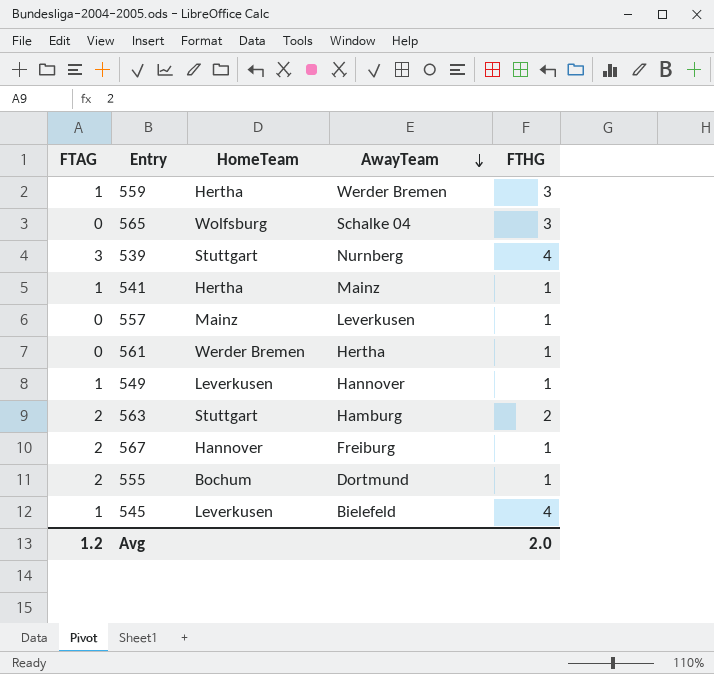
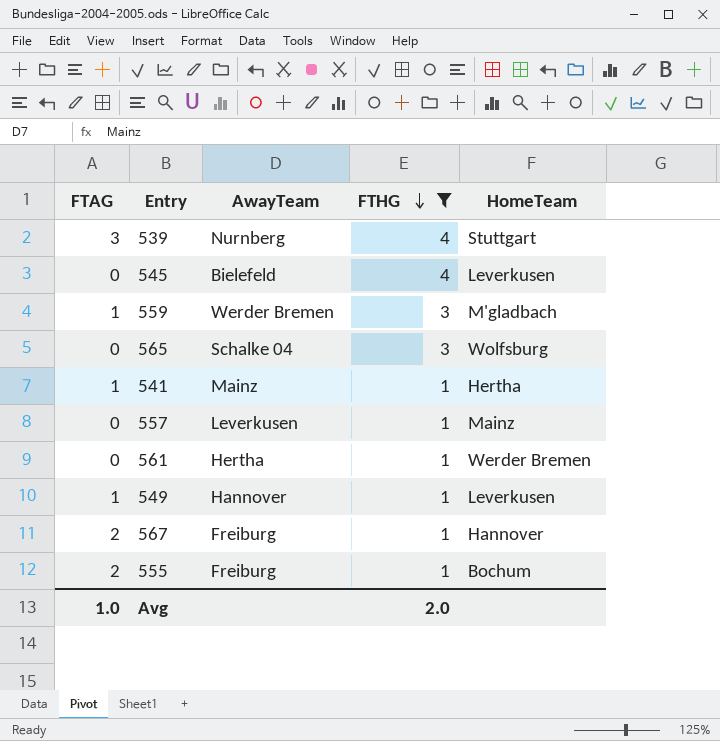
filter: none -> FTHG != 2
row order: AwayTeam descending -> FTHG descending
column HomeTeam | position: 3 -> 5
545 | FTAG: 1 -> 0
559 | HomeTeam: Hertha -> M'gladbach
555 | AwayTeam: Dortmund -> Freiburg
Avg | FTAG: 1.2 -> 1.0

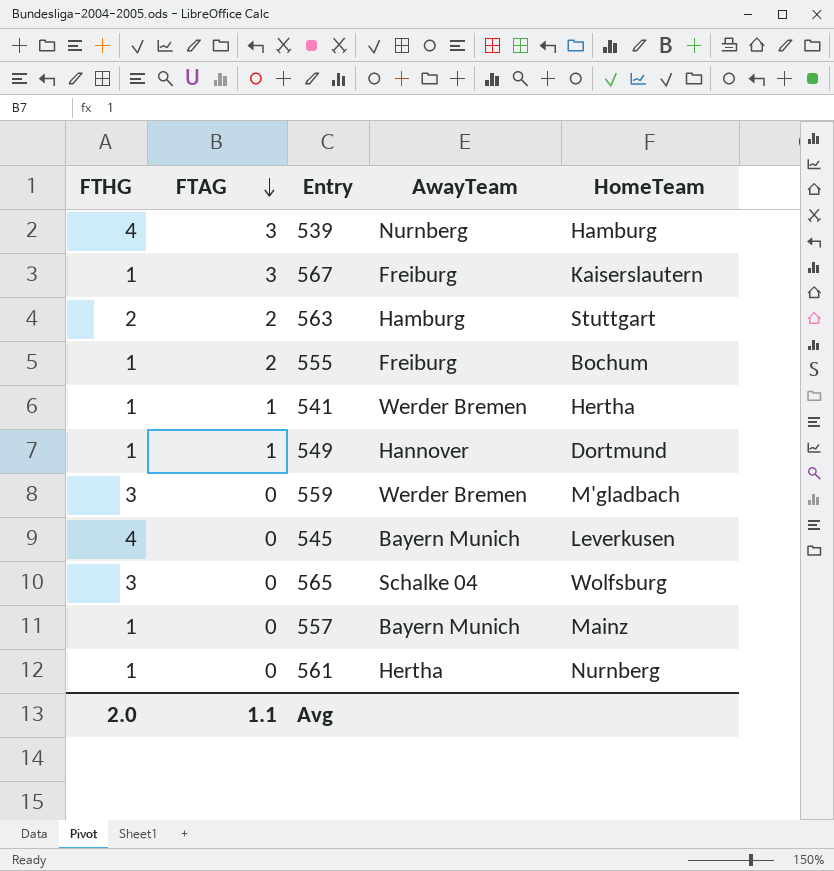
filter: FTHG != 2 -> none
row order: FTHG descending -> FTAG descending
column FTHG | position: 4 -> 1
539 | HomeTeam: Stuttgart -> Hamburg
567 | FTAG: 2 -> 3
567 | HomeTeam: Hannover -> Kaiserslautern
541 | AwayTeam: Mainz -> Werder Bremen
549 | HomeTeam: Leverkusen -> Dortmund
559 | FTAG: 1 -> 0
545 | AwayTeam: Bielefeld -> Bayern Munich
557 | AwayTeam: Leverkusen -> Bayern Munich
561 | HomeTeam: Werder Bremen -> Nurnberg
Avg | FTAG: 1.0 -> 1.1

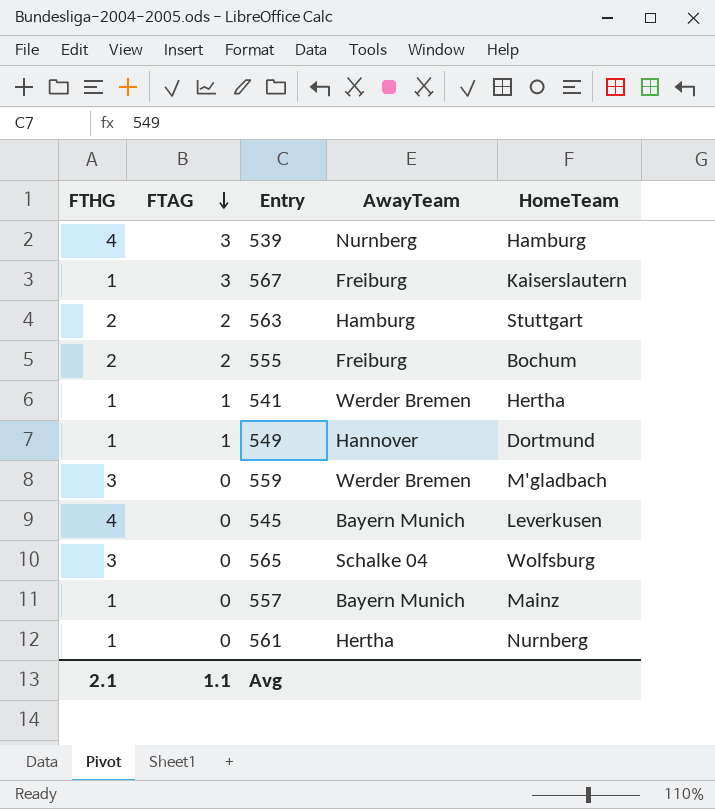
555 | FTHG: 1 -> 2
Avg | FTHG: 2.0 -> 2.1

